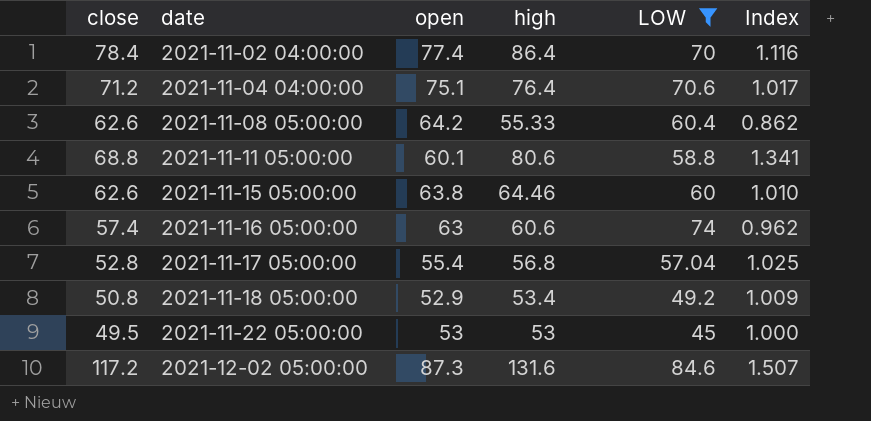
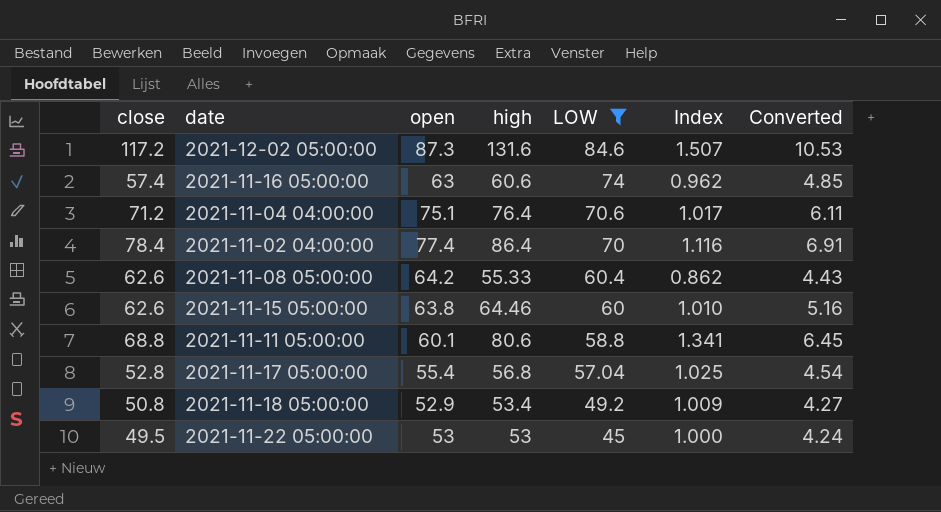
row order: date ascending -> LOW descending
column Converted | formula: none -> [high] * 0.08

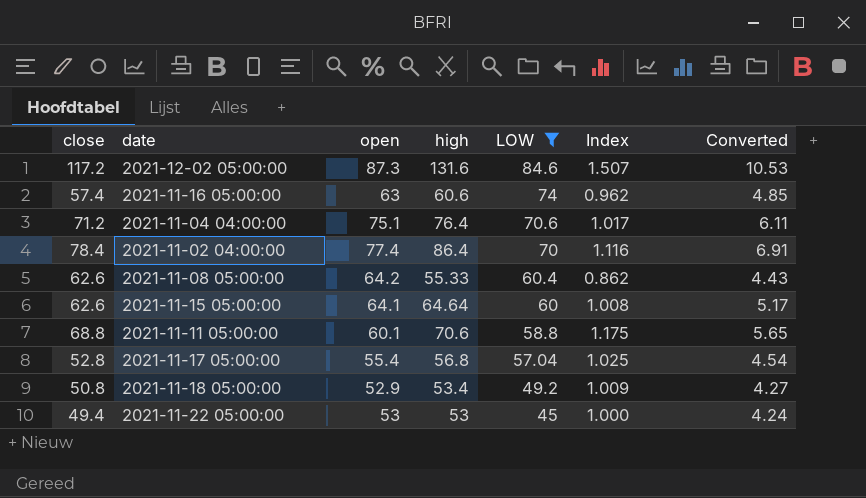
2021-11-15 05:00:00 | open: 63.8 -> 64.1
2021-11-15 05:00:00 | high: 64.46 -> 64.64
2021-11-15 05:00:00 | Index: 1.010 -> 1.008
2021-11-15 05:00:00 | Converted: 5.16 -> 5.17
2021-11-11 05:00:00 | high: 80.6 -> 70.6
2021-11-11 05:00:00 | Index: 1.341 -> 1.175
2021-11-11 05:00:00 | Converted: 6.45 -> 5.65
2021-11-22 05:00:00 | close: 49.5 -> 49.4

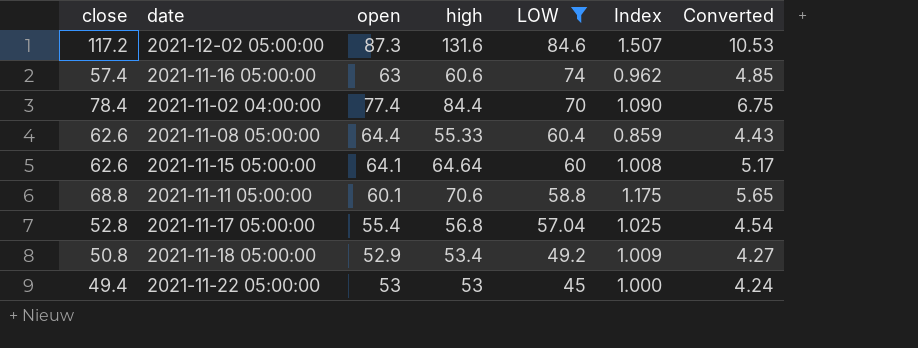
row 2021-11-04 04:00:00: 71.2 | 75.1 | 76.4 | 70.6 | 1.017 | 6.11 -> none
2021-11-02 04:00:00 | high: 86.4 -> 84.4
2021-11-02 04:00:00 | Index: 1.116 -> 1.090
2021-11-02 04:00:00 | Converted: 6.91 -> 6.75
2021-11-08 05:00:00 | open: 64.2 -> 64.4
2021-11-08 05:00:00 | Index: 0.862 -> 0.859

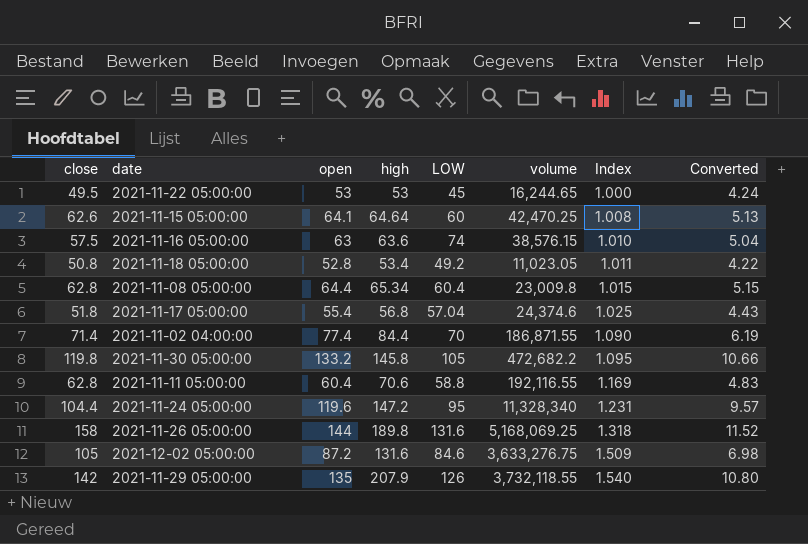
filter: LOW <= 84.6 -> none
row order: LOW descending -> Index ascending
column volume | position: none -> 6
column Converted | formula: [high] * 0.08 -> [open] * 0.08
2021-11-22 05:00:00 | close: 49.4 -> 49.5
2021-11-16 05:00:00 | close: 57.4 -> 57.5
2021-11-16 05:00:00 | high: 60.6 -> 63.6
2021-11-16 05:00:00 | Index: 0.962 -> 1.010
2021-11-18 05:00:00 | open: 52.9 -> 52.8
2021-11-18 05:00:00 | Index: 1.009 -> 1.011
2021-11-08 05:00:00 | close: 62.6 -> 62.8
2021-11-08 05:00:00 | high: 55.33 -> 65.34
2021-11-08 05:00:00 | Index: 0.859 -> 1.015
2021-11-17 05:00:00 | close: 52.8 -> 51.8
2021-11-02 04:00:00 | close: 78.4 -> 71.4
2021-11-11 05:00:00 | close: 68.8 -> 62.8
2021-11-11 05:00:00 | open: 60.1 -> 60.4
2021-11-11 05:00:00 | Index: 1.175 -> 1.169
2021-12-02 05:00:00 | close: 117.2 -> 105
2021-12-02 05:00:00 | open: 87.3 -> 87.2
2021-12-02 05:00:00 | Index: 1.507 -> 1.509

